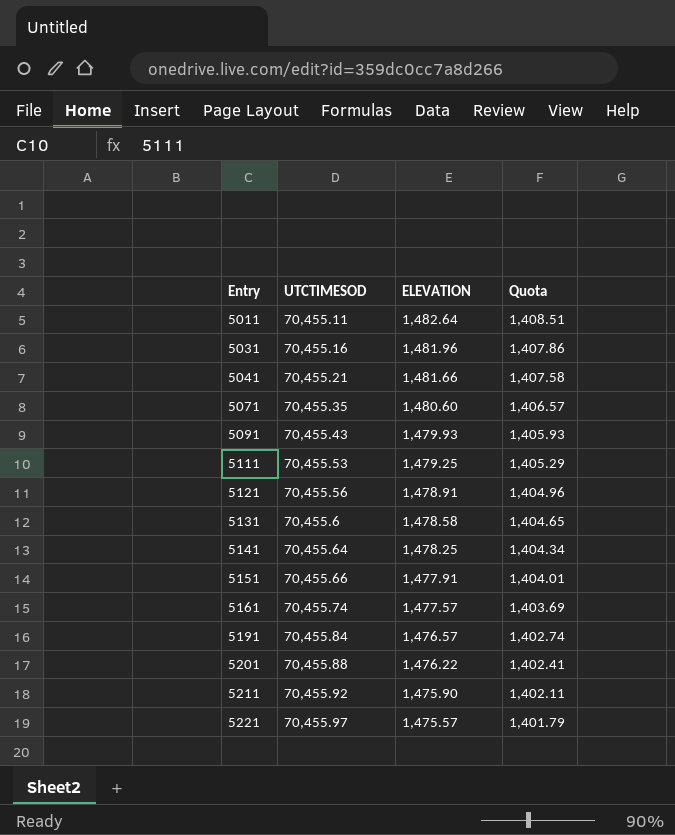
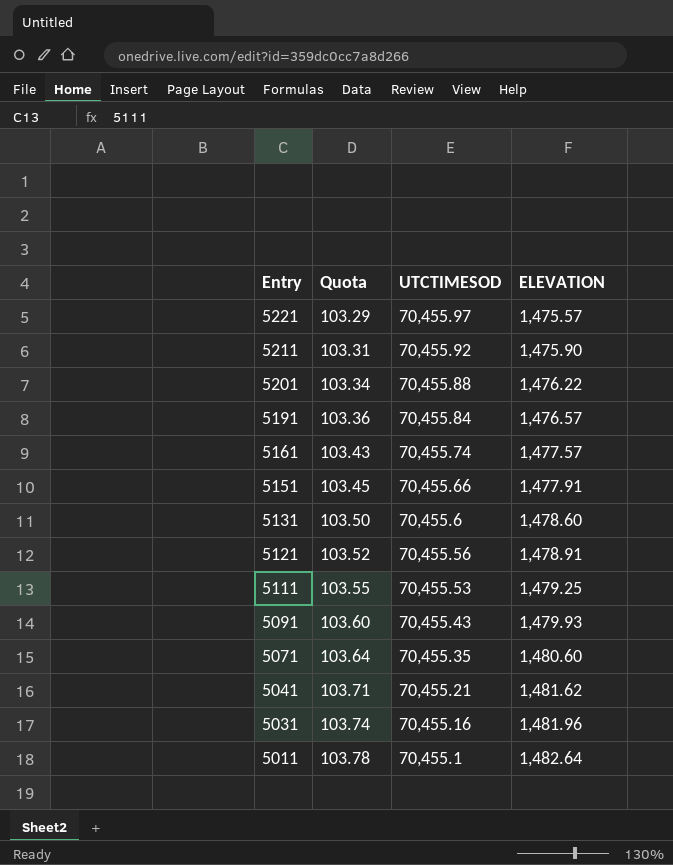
row order: Entry ascending -> Entry descending
column Quota | formula: [ELEVATION] * 0.95 -> [ELEVATION] * 0.07
column Quota | position: 4 -> 2
row 5141: 70,455.64 | 1,478.25 | 1,404.34 -> none
5131 | ELEVATION: 1,478.58 -> 1,478.60
5041 | ELEVATION: 1,481.66 -> 1,481.62
5011 | UTCTIMESOD: 70,455.11 -> 70,455.1

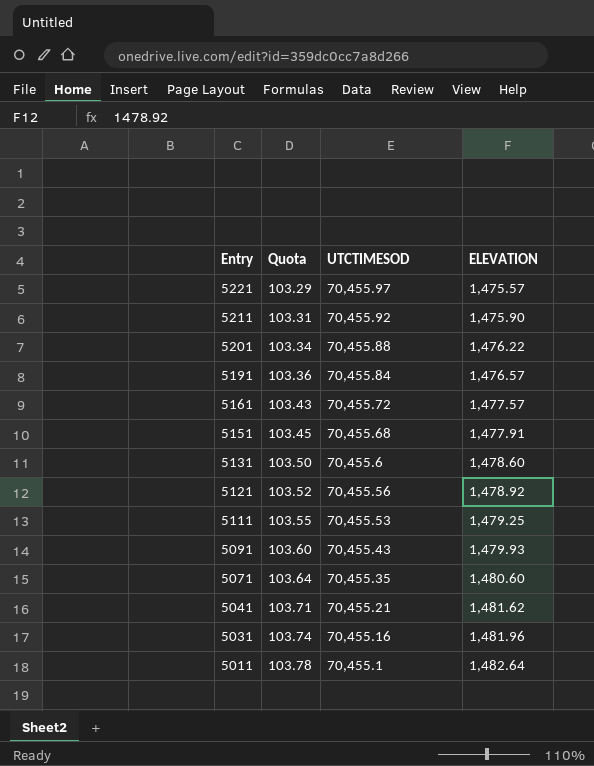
5161 | UTCTIMESOD: 70,455.74 -> 70,455.72
5151 | UTCTIMESOD: 70,455.66 -> 70,455.68
5121 | ELEVATION: 1,478.91 -> 1,478.92

